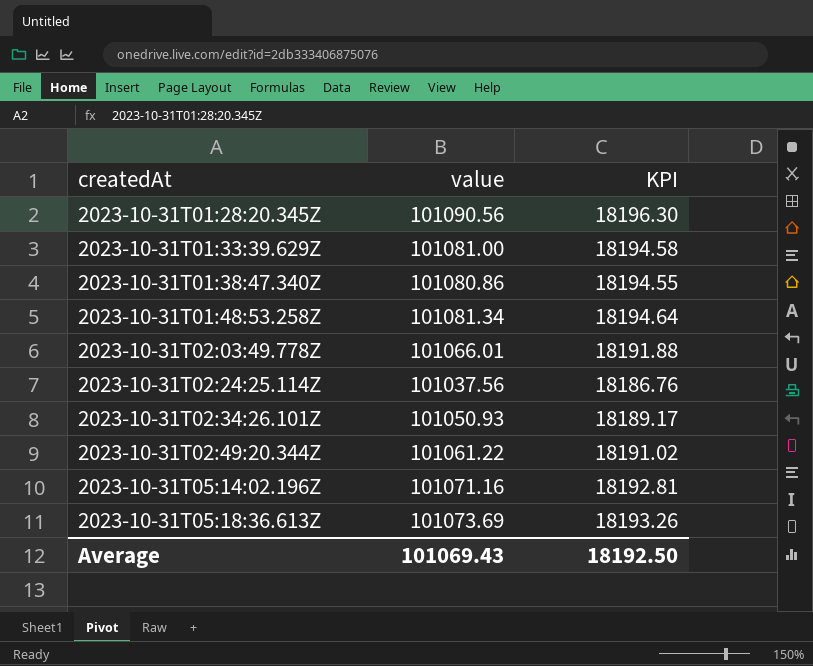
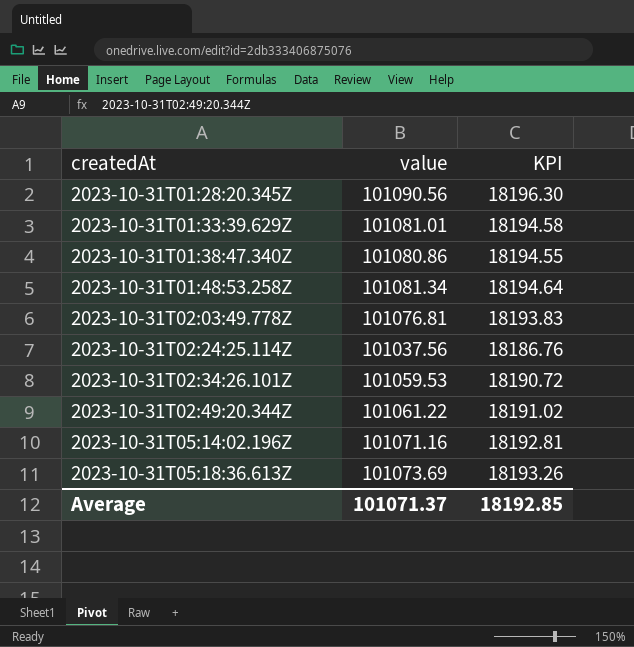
2023-10-31T01:33:39.629Z | value: 101081.00 -> 101081.01
2023-10-31T02:03:49.778Z | value: 101066.01 -> 101076.81
2023-10-31T02:03:49.778Z | KPI: 18191.88 -> 18193.83
2023-10-31T02:34:26.101Z | value: 101050.93 -> 101059.53
2023-10-31T02:34:26.101Z | KPI: 18189.17 -> 18190.72
Average | value: 101069.43 -> 101071.37
Average | KPI: 18192.50 -> 18192.85

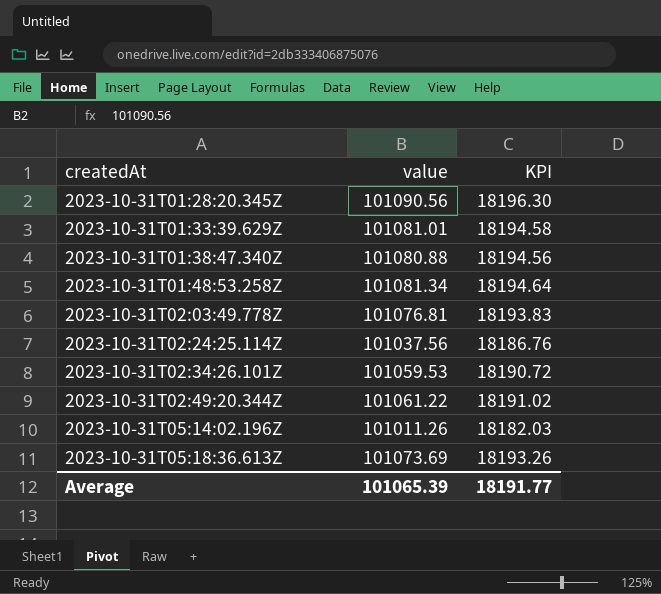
2023-10-31T01:38:47.340Z | value: 101080.86 -> 101080.88
2023-10-31T01:38:47.340Z | KPI: 18194.55 -> 18194.56
2023-10-31T05:14:02.196Z | value: 101071.16 -> 101011.26
2023-10-31T05:14:02.196Z | KPI: 18192.81 -> 18182.03
Average | value: 101071.37 -> 101065.39
Average | KPI: 18192.85 -> 18191.77

